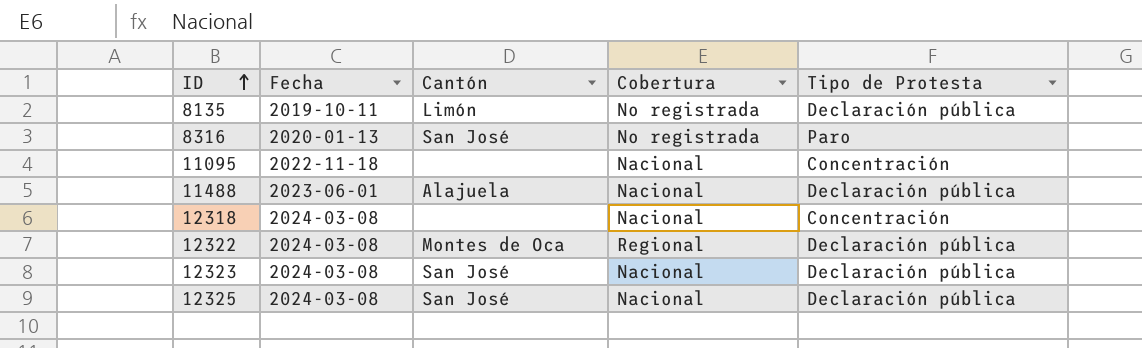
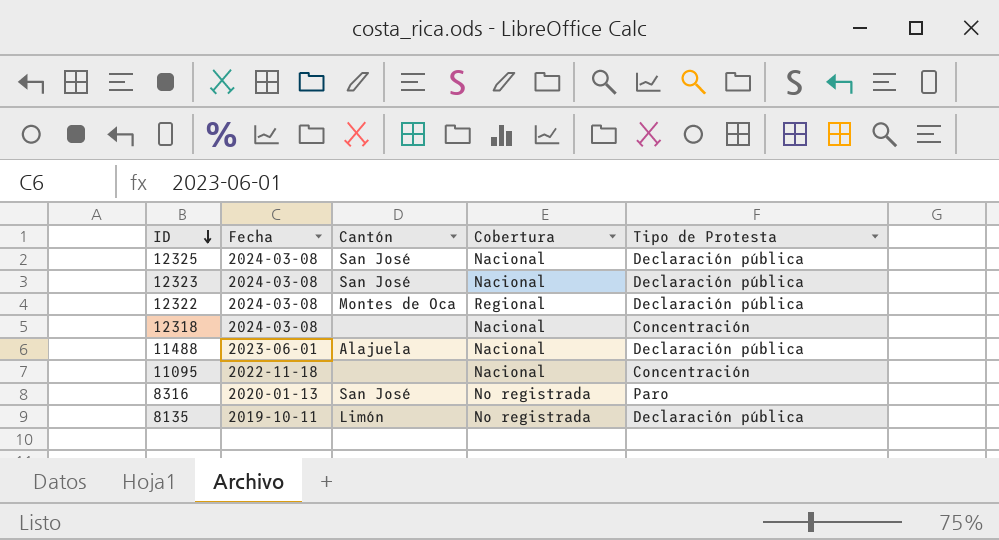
row order: ID ascending -> ID descending

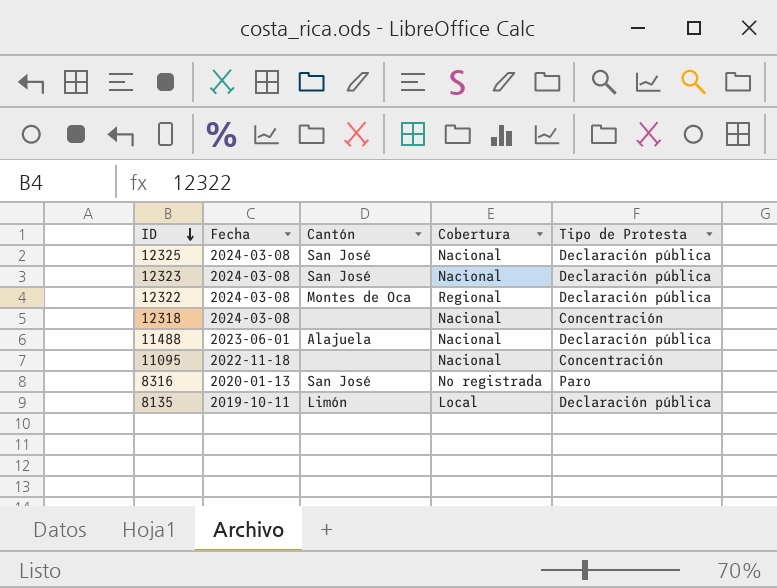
8135 | Cobertura: No registrada -> Local

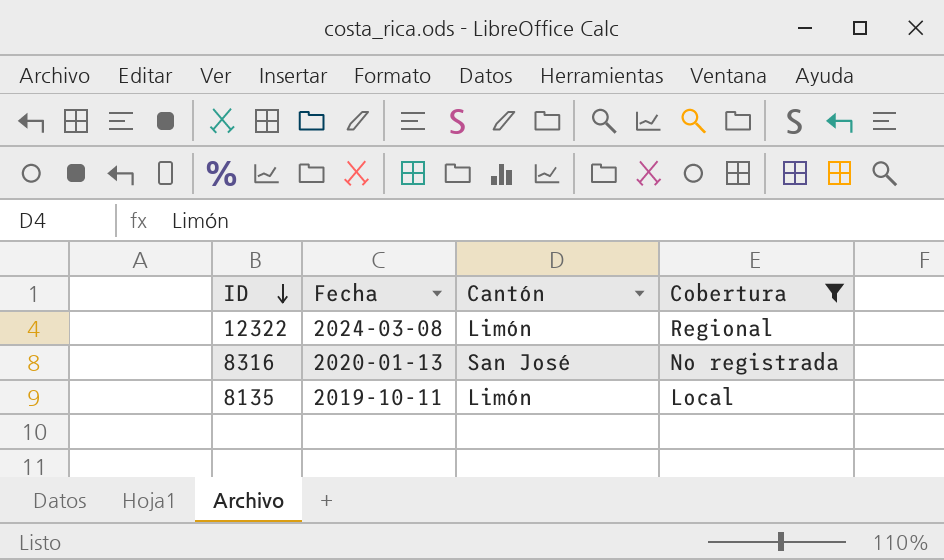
filter: none -> Cobertura != Nacional
column Tipo de Protesta | position: 5 -> none
12322 | Cantón: Montes de Oca -> Limón

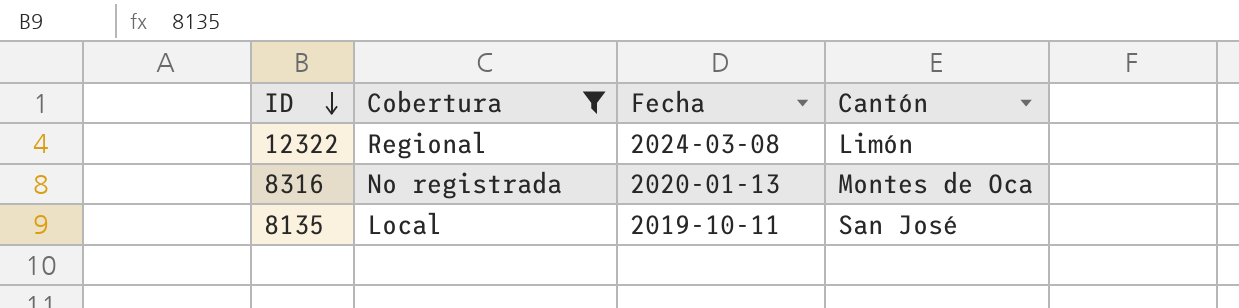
column Cobertura | position: 4 -> 2
8316 | Cantón: San José -> Montes de Oca
8135 | Cantón: Limón -> San José

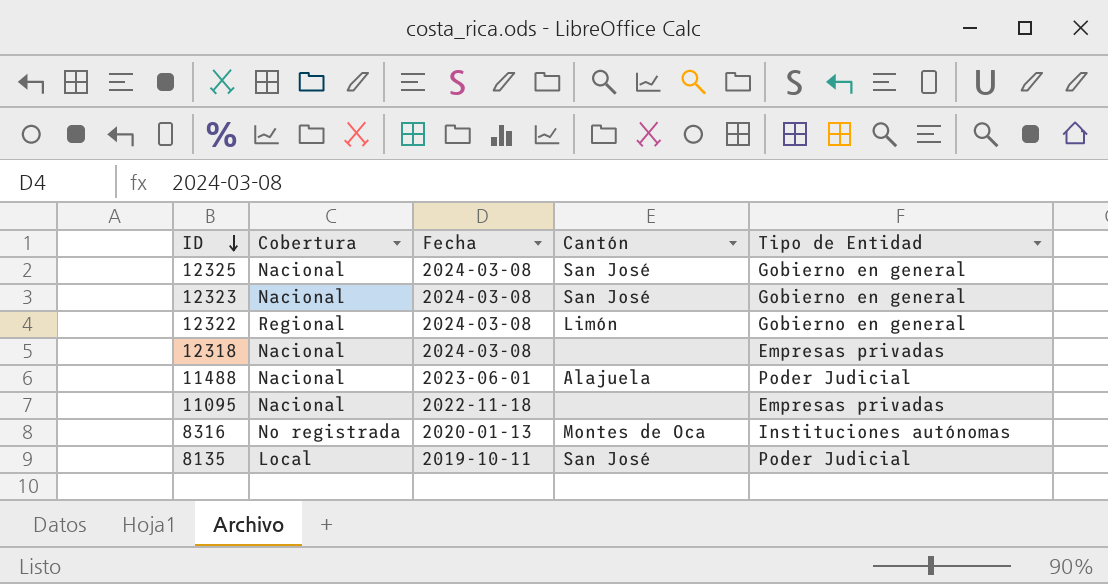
filter: Cobertura != Nacional -> none
column Tipo de Entidad | position: none -> 5

